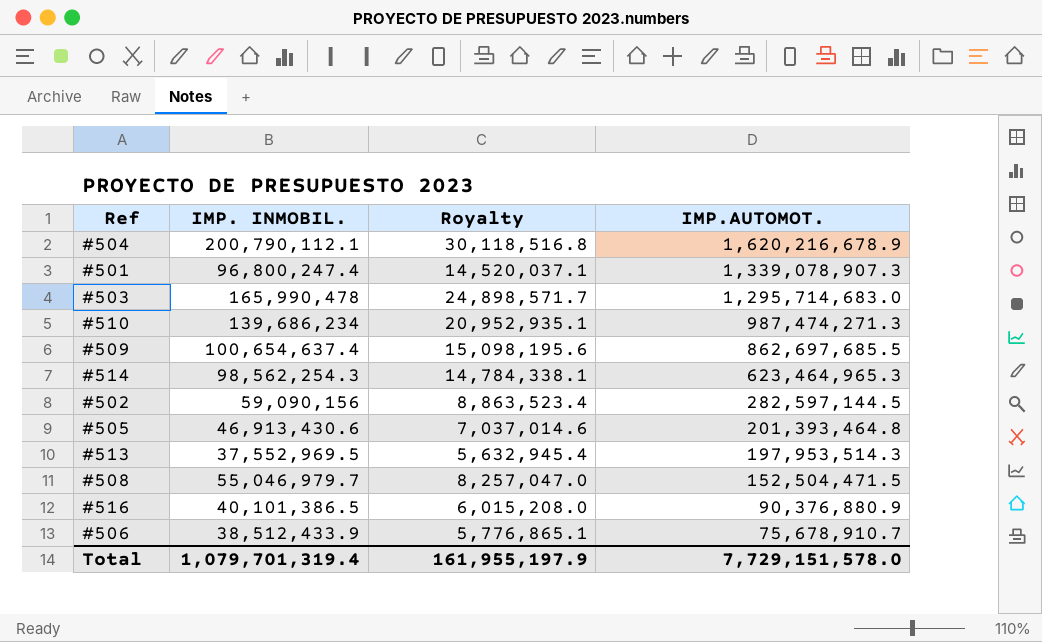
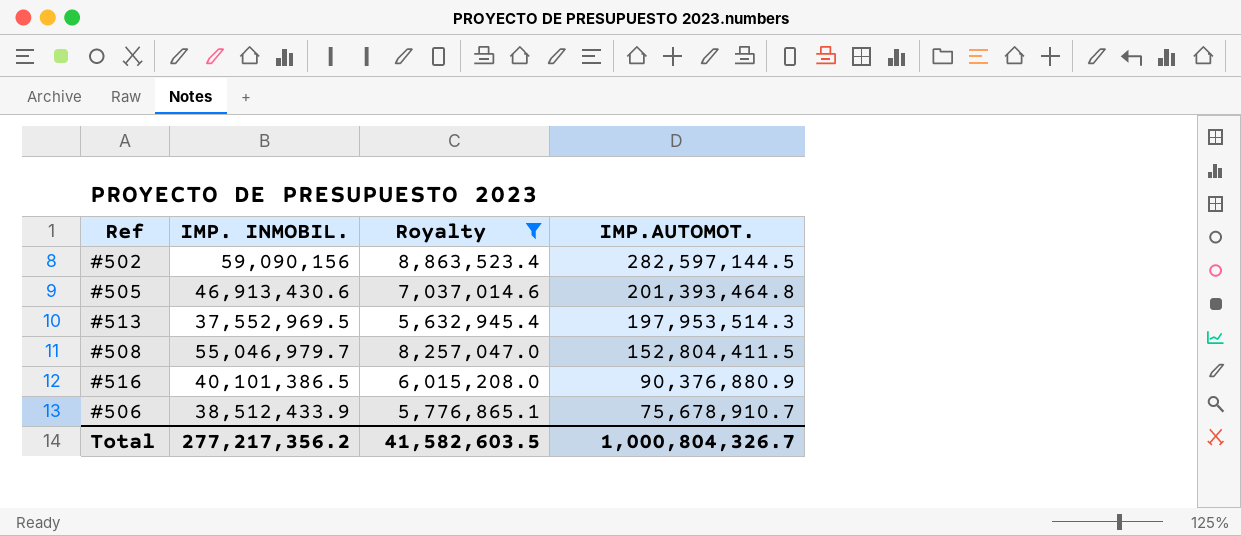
filter: none -> Royalty <= 8,863,523.4
#508 | IMP.AUTOMOT.: 152,504,471.5 -> 152,804,411.5
Total | IMP. INMOBIL.: 1,079,701,319.4 -> 277,217,356.2
Total | Royalty: 161,955,197.9 -> 41,582,603.5
Total | IMP.AUTOMOT.: 7,729,151,578.0 -> 1,000,804,326.7

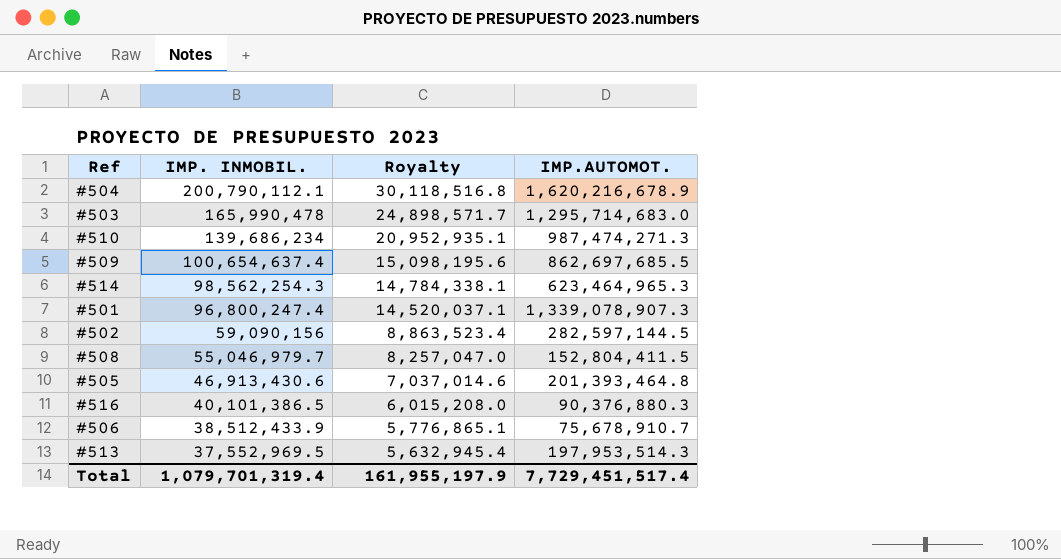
filter: Royalty <= 8,863,523.4 -> none
row order: IMP.AUTOMOT. descending -> IMP. INMOBIL. descending
#516 | IMP.AUTOMOT.: 90,376,880.9 -> 90,376,880.3
Total | IMP. INMOBIL.: 277,217,356.2 -> 1,079,701,319.4
Total | Royalty: 41,582,603.5 -> 161,955,197.9
Total | IMP.AUTOMOT.: 1,000,804,326.7 -> 7,729,451,517.4

